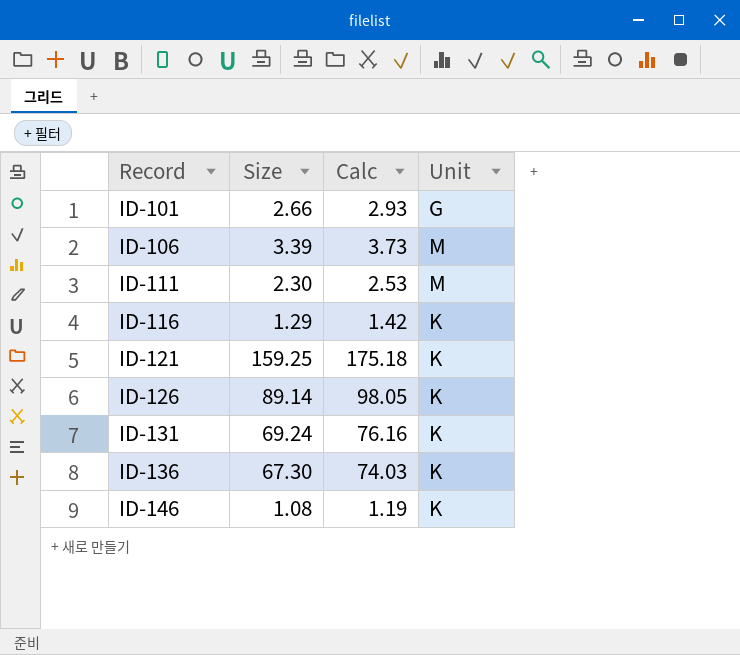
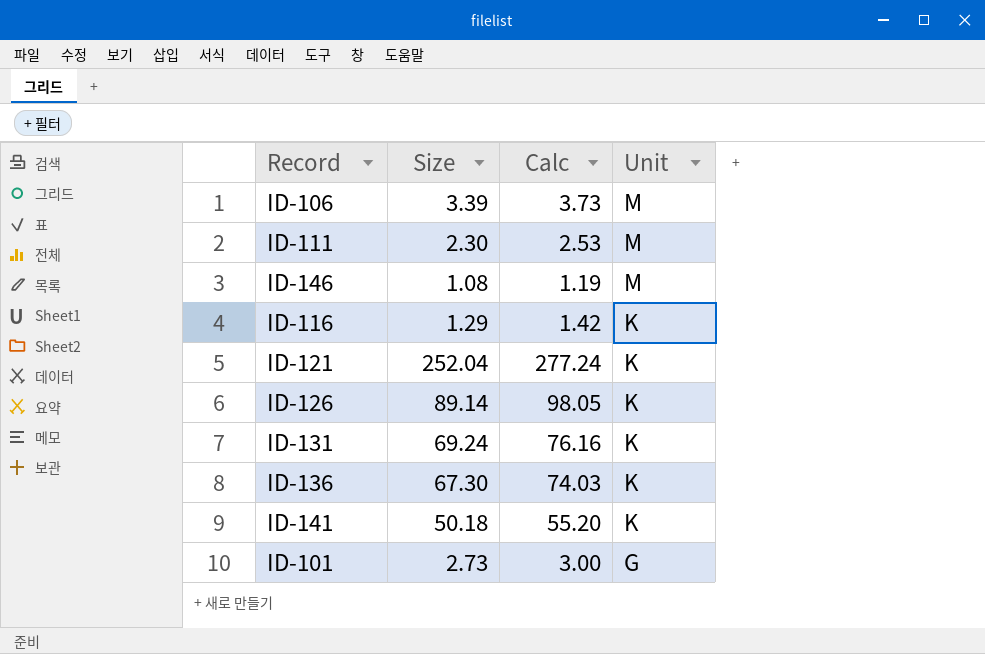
row order: Record ascending -> Unit descending
ID-146 | Unit: K -> M
ID-121 | Size: 159.25 -> 252.04
ID-121 | Calc: 175.18 -> 277.24
row ID-141: none -> 50.18 | 55.20 | K
ID-101 | Size: 2.66 -> 2.73
ID-101 | Calc: 2.93 -> 3.00

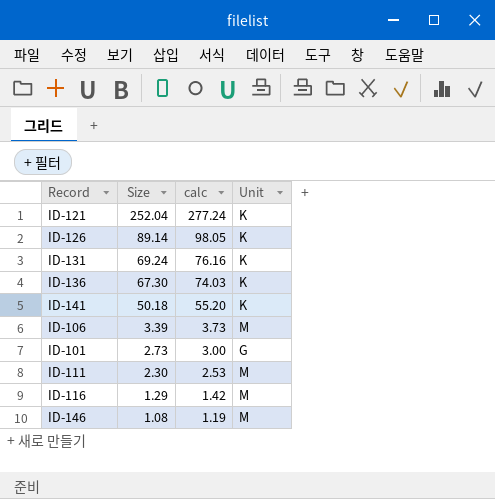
row order: Unit descending -> Size descending
column name: Calc -> calc
ID-116 | Unit: K -> M

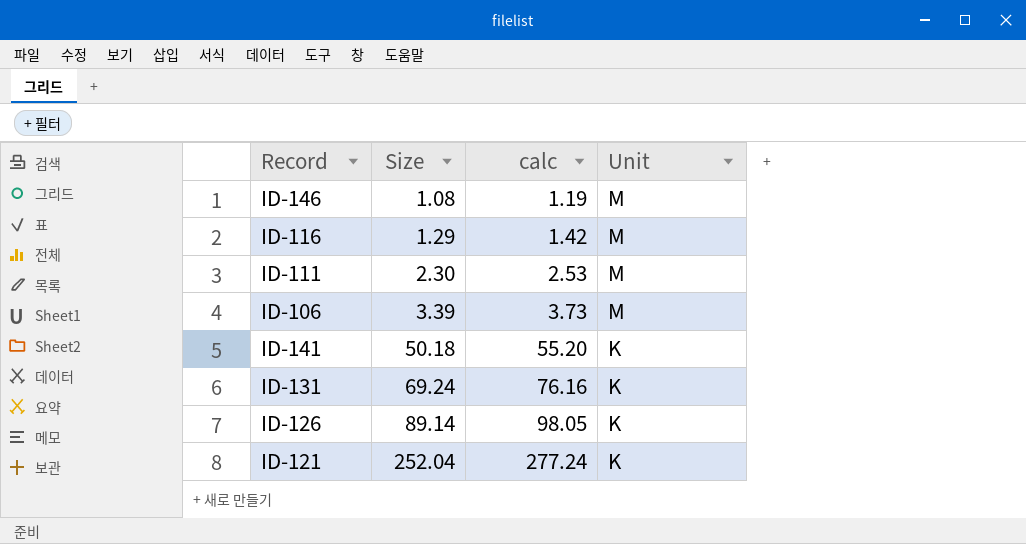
row order: Size descending -> Size ascending
row ID-136: 67.30 | 74.03 | K -> none
row ID-101: 2.73 | 3.00 | G -> none

